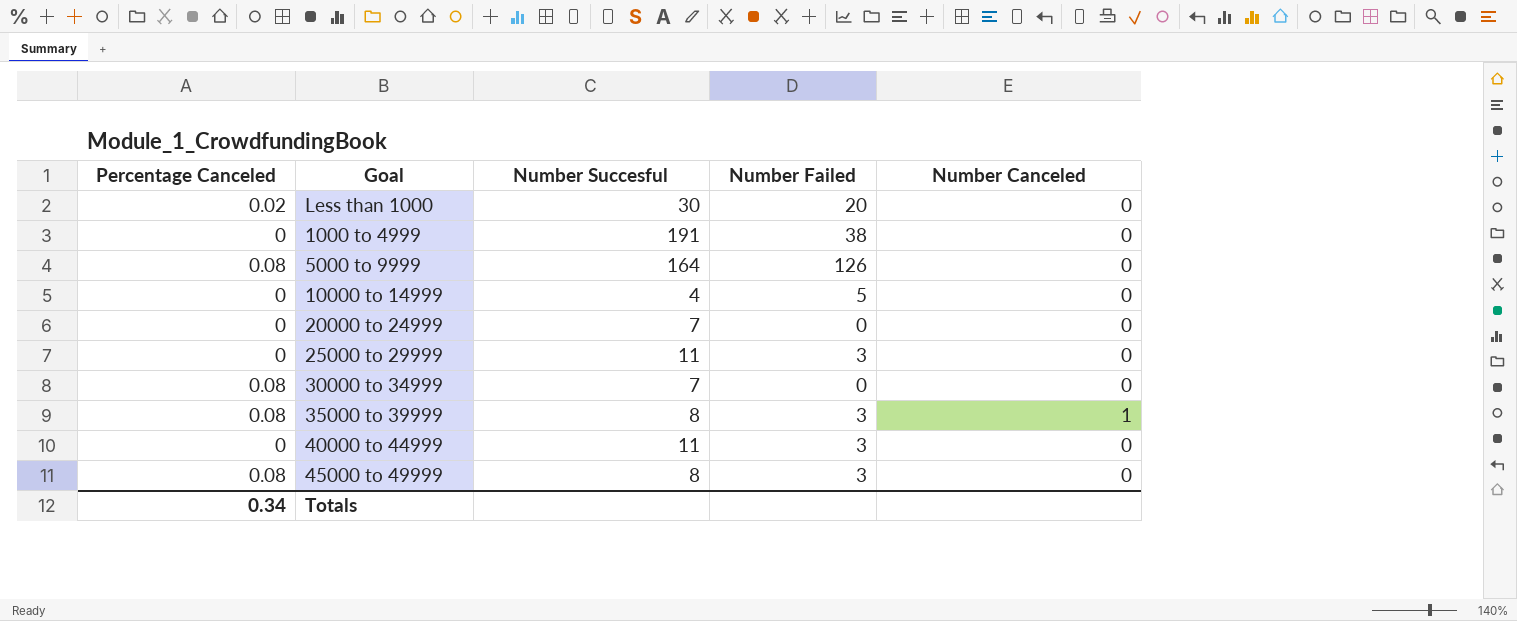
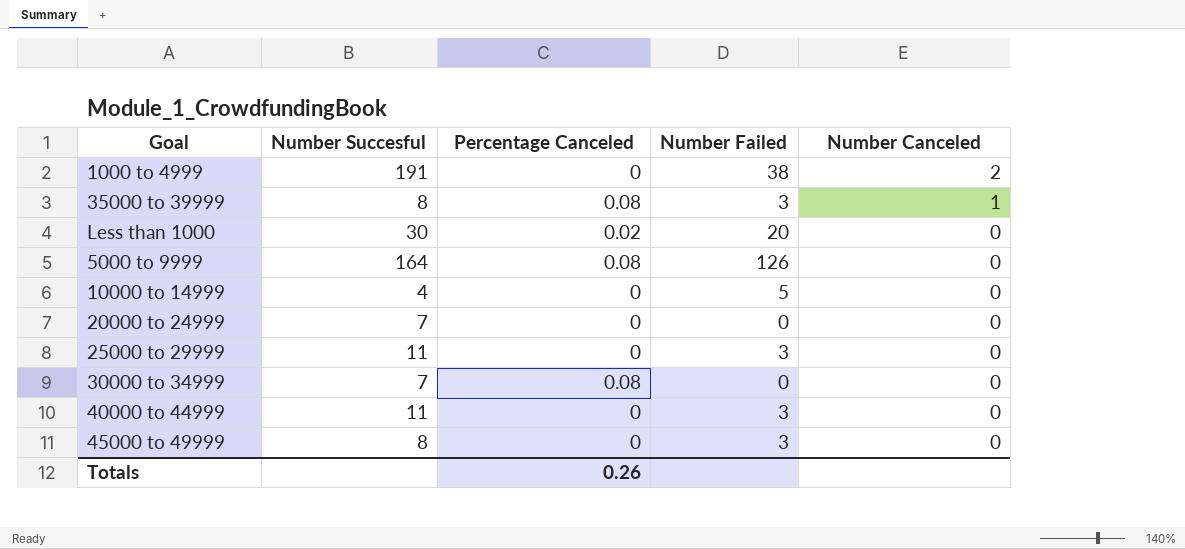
row order: none -> Number Canceled descending
column Percentage Canceled | position: 1 -> 3
1000 to 4999 | Number Canceled: 0 -> 2
45000 to 49999 | Percentage Canceled: 0.08 -> 0
Totals | Percentage Canceled: 0.34 -> 0.26

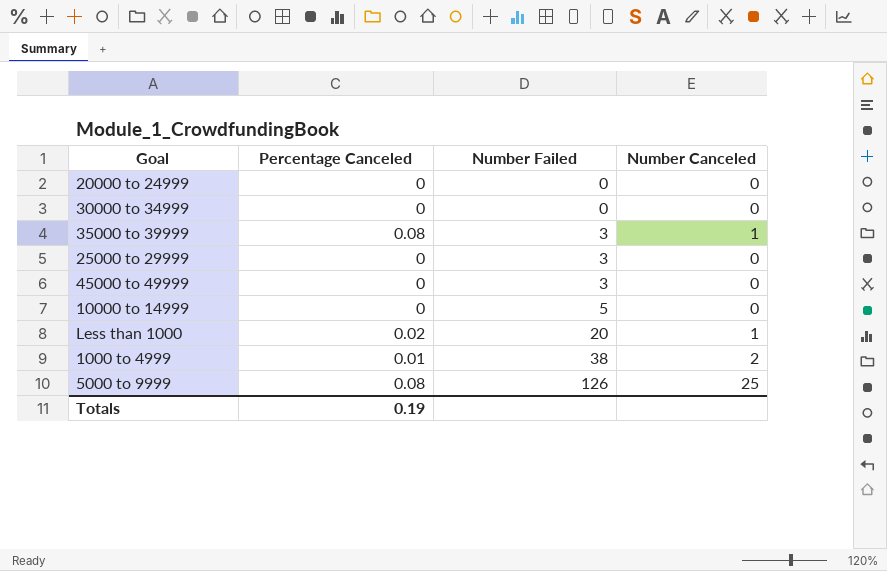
row order: Number Canceled descending -> Number Failed ascending
column Number Succesful | position: 2 -> none
row 40000 to 44999: 11 | 0 | 3 | 0 -> none
30000 to 34999 | Percentage Canceled: 0.08 -> 0
Less than 1000 | Number Canceled: 0 -> 1
1000 to 4999 | Percentage Canceled: 0 -> 0.01
5000 to 9999 | Number Canceled: 0 -> 25
Totals | Percentage Canceled: 0.26 -> 0.19

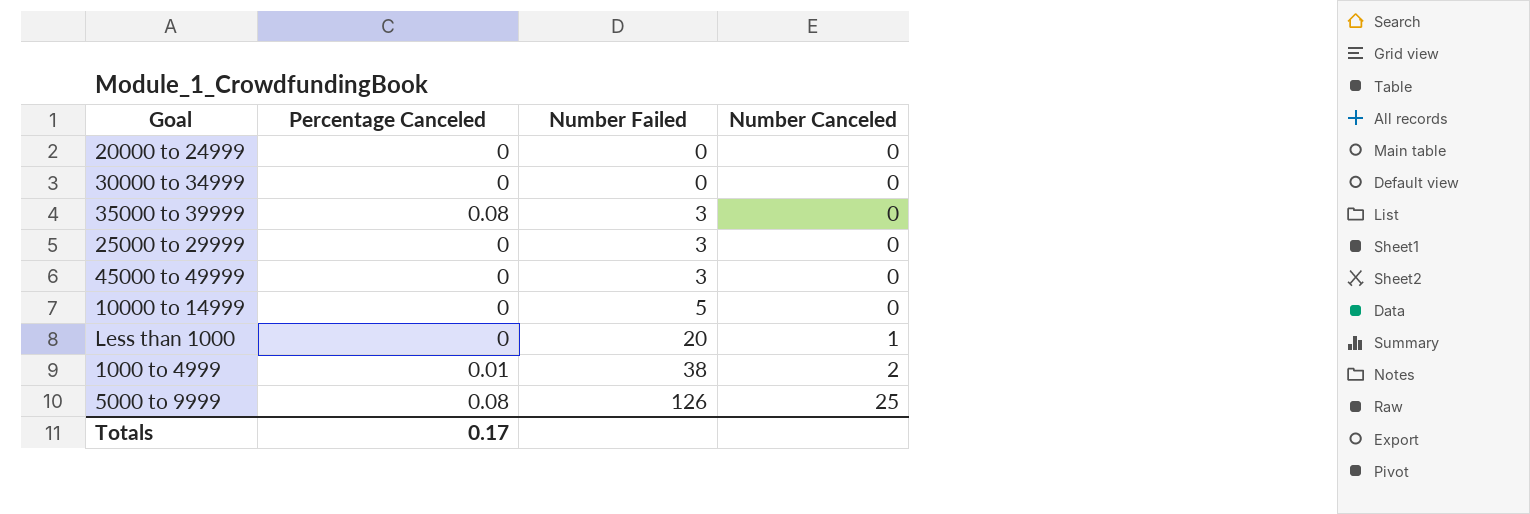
35000 to 39999 | Number Canceled: 1 -> 0
Less than 1000 | Percentage Canceled: 0.02 -> 0
Totals | Percentage Canceled: 0.19 -> 0.17

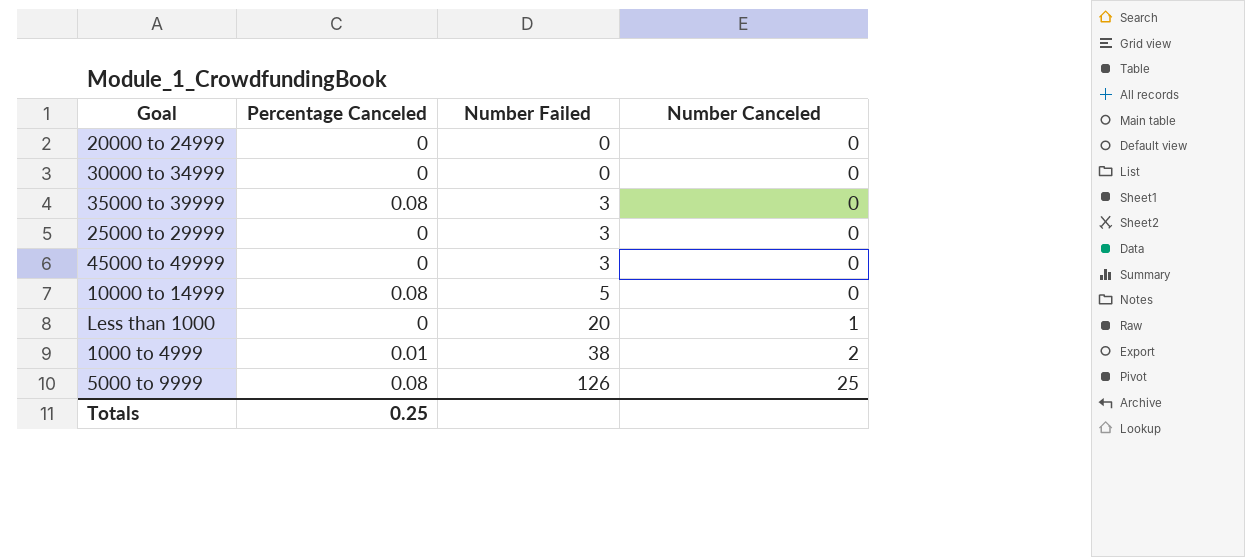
10000 to 14999 | Percentage Canceled: 0 -> 0.08
Totals | Percentage Canceled: 0.17 -> 0.25

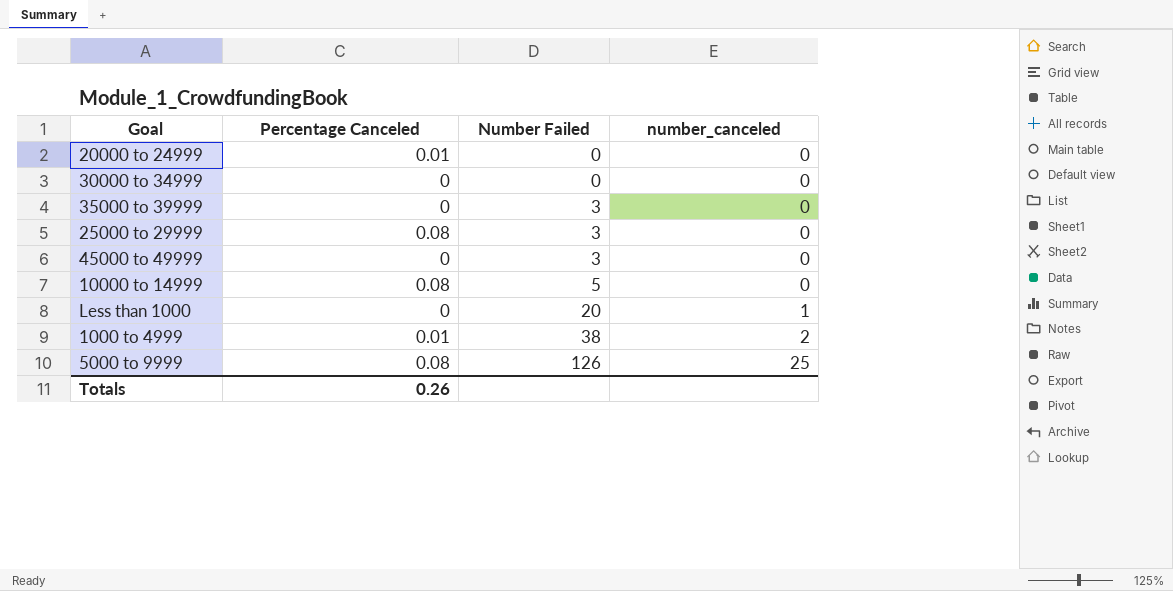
column name: Number Canceled -> number_canceled
20000 to 24999 | Percentage Canceled: 0 -> 0.01
35000 to 39999 | Percentage Canceled: 0.08 -> 0
25000 to 29999 | Percentage Canceled: 0 -> 0.08
Totals | Percentage Canceled: 0.25 -> 0.26

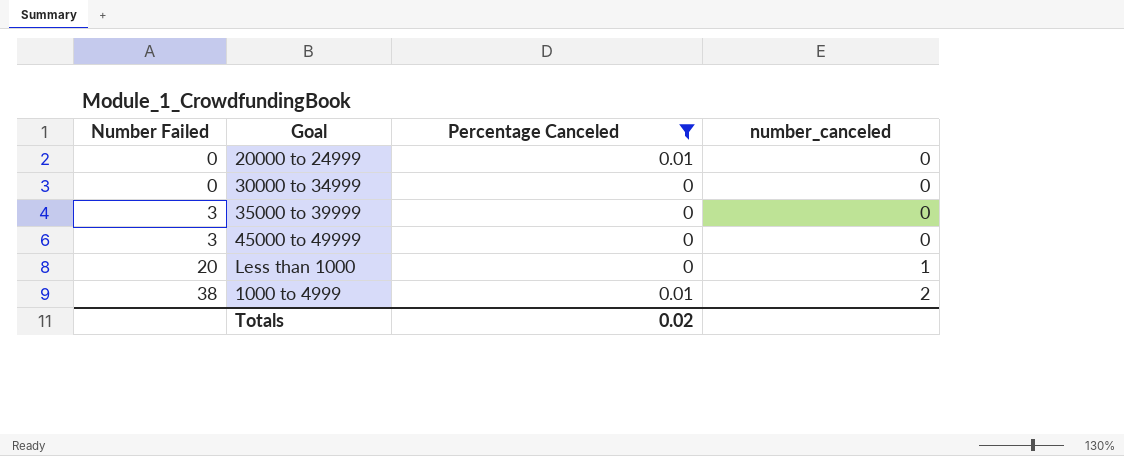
filter: none -> Percentage Canceled != 0.08
column Number Failed | position: 3 -> 1
Totals | Percentage Canceled: 0.26 -> 0.02

